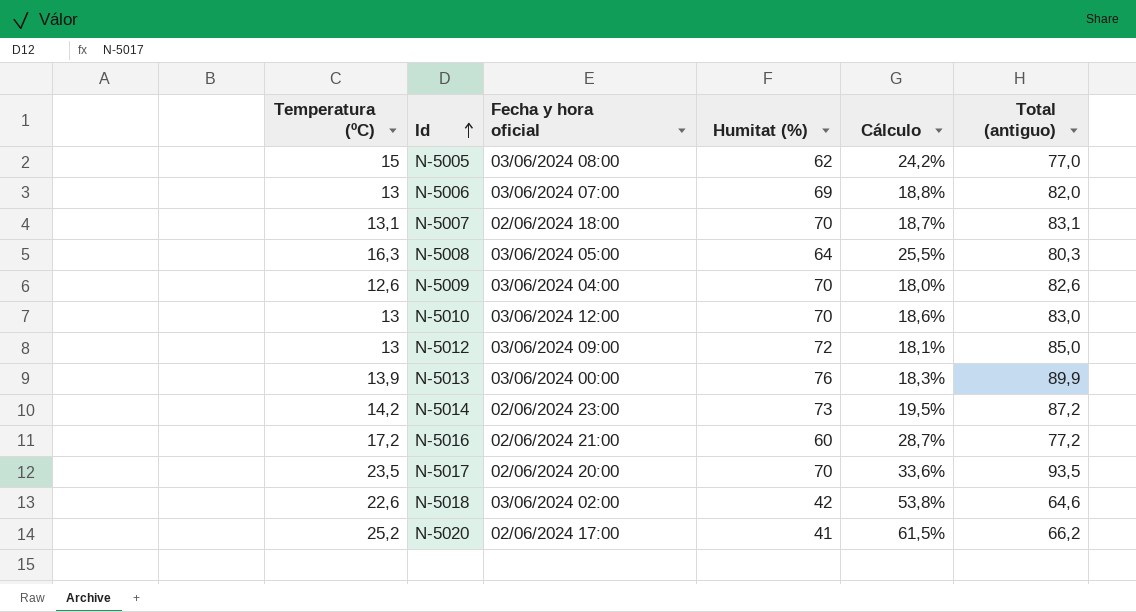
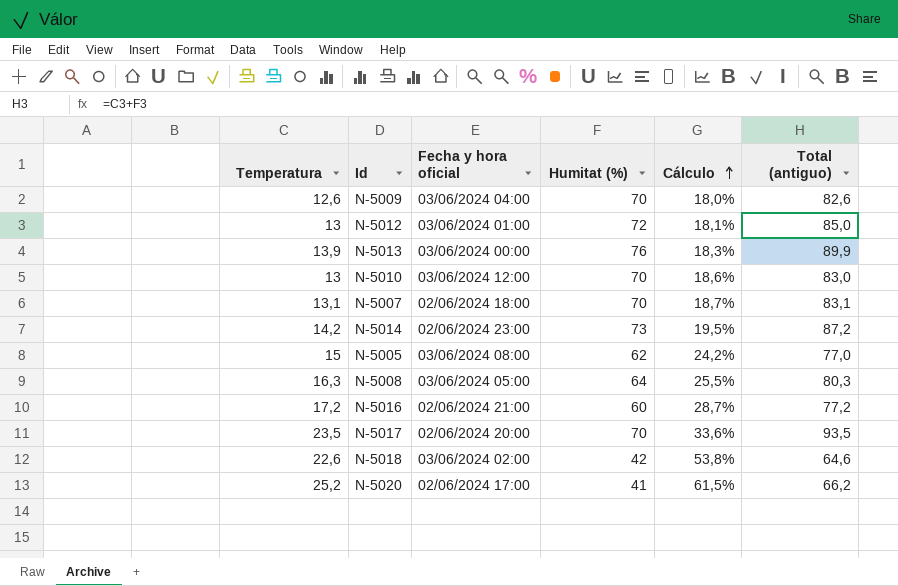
row order: Id ascending -> Cálculo ascending
column name: Temperatura (ºC) -> Temperatura
row N-5006: 13 | 03/06/2024 07:00 | 69 | 18,8% | 82,0 -> none
N-5012 | Fecha y hora oficial: 03/06/2024 09:00 -> 03/06/2024 01:00

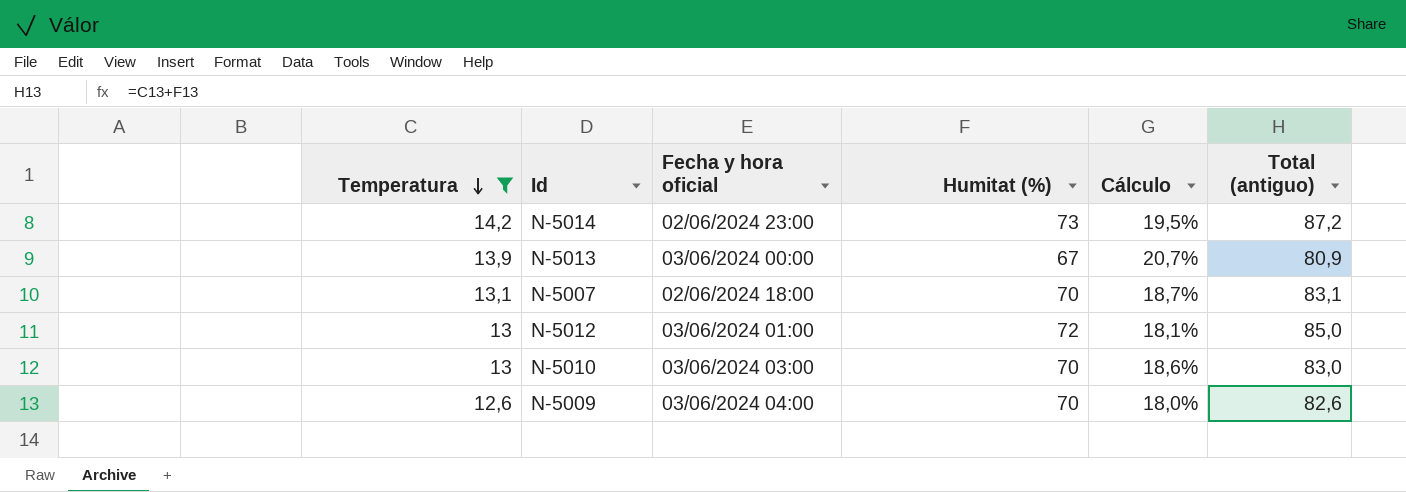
filter: none -> Temperatura <= 14,2
row order: Cálculo ascending -> Temperatura descending
N-5013 | Humitat (%): 76 -> 67
N-5013 | Cálculo: 18,3% -> 20,7%
N-5013 | Total (antiguo): 89,9 -> 80,9
N-5010 | Fecha y hora oficial: 03/06/2024 12:00 -> 03/06/2024 03:00

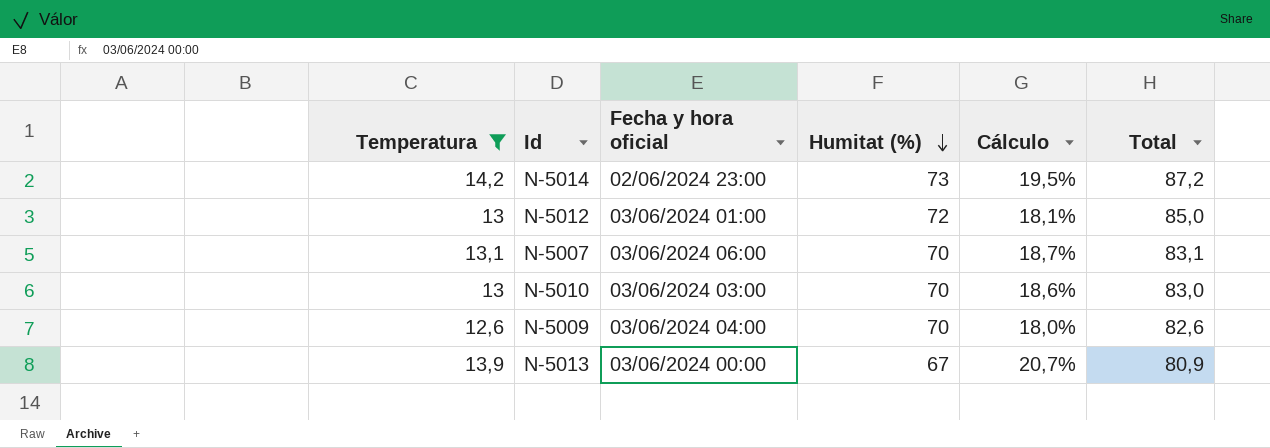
row order: Temperatura descending -> Humitat (%) descending
column name: Total (antiguo) -> Total
N-5007 | Fecha y hora oficial: 02/06/2024 18:00 -> 03/06/2024 06:00

